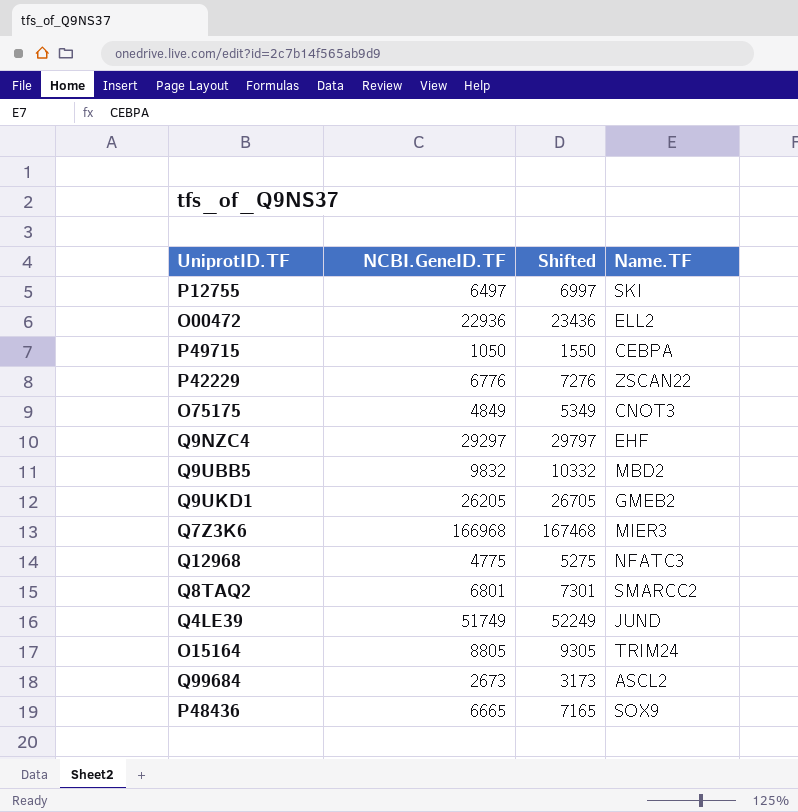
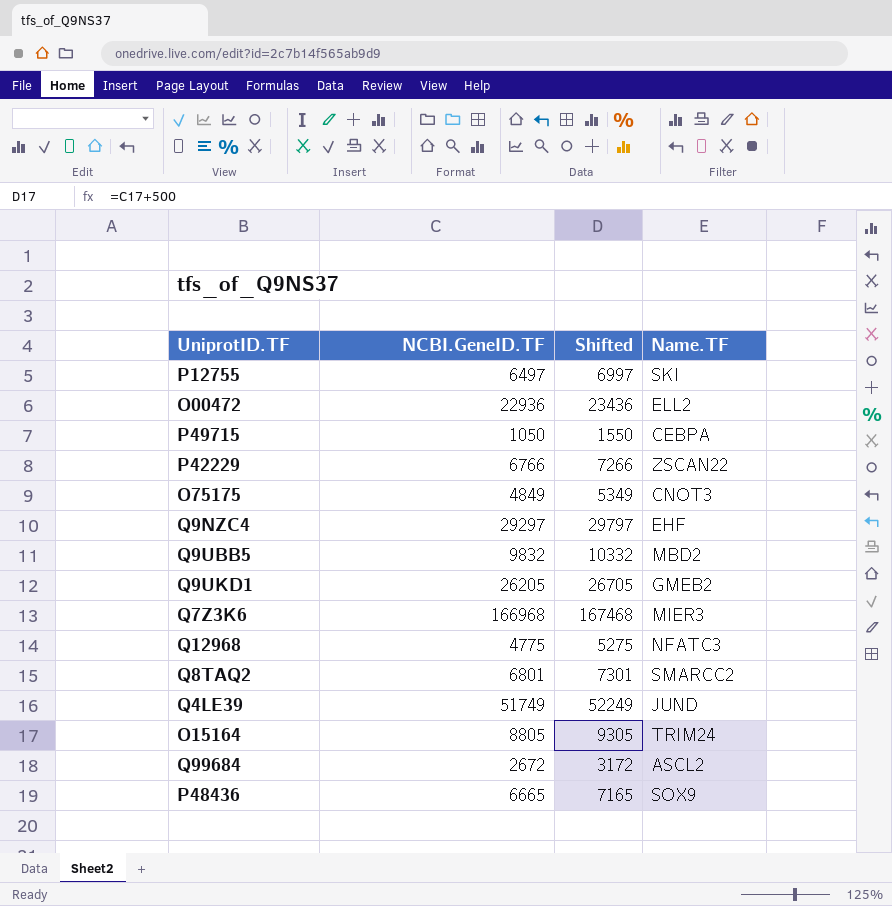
P42229 | NCBI.GeneID.TF: 6776 -> 6766
P42229 | Shifted: 7276 -> 7266
Q99684 | NCBI.GeneID.TF: 2673 -> 2672
Q99684 | Shifted: 3173 -> 3172

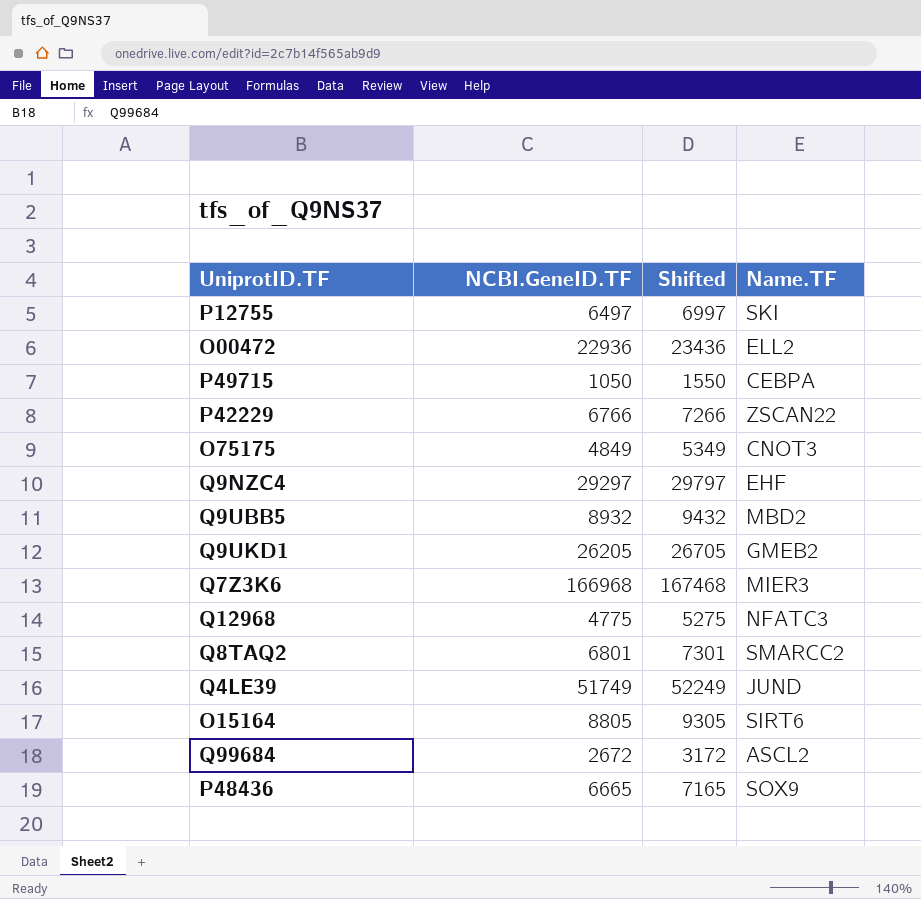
Q9UBB5 | NCBI.GeneID.TF: 9832 -> 8932
Q9UBB5 | Shifted: 10332 -> 9432
O15164 | Name.TF: TRIM24 -> SIRT6

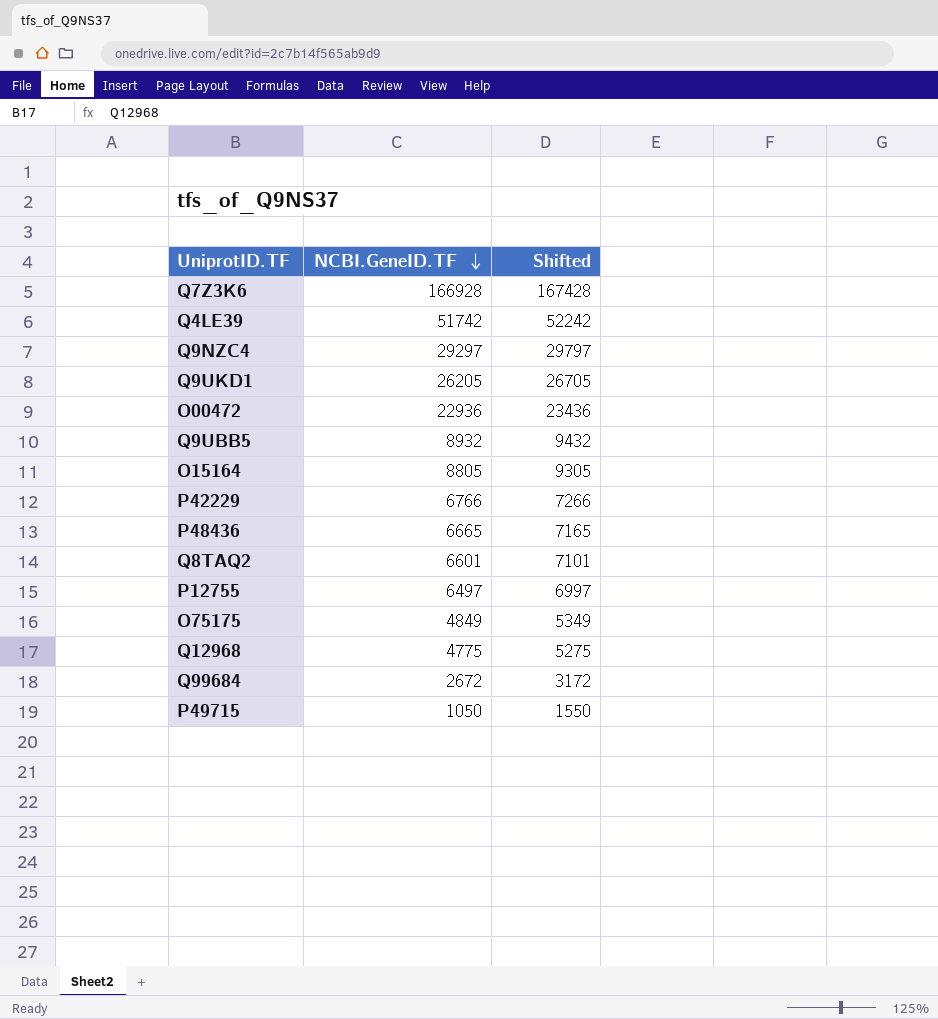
row order: none -> NCBI.GeneID.TF descending
column Name.TF | position: 4 -> none
Q7Z3K6 | NCBI.GeneID.TF: 166968 -> 166928
Q7Z3K6 | Shifted: 167468 -> 167428
Q4LE39 | NCBI.GeneID.TF: 51749 -> 51742
Q4LE39 | Shifted: 52249 -> 52242
Q8TAQ2 | NCBI.GeneID.TF: 6801 -> 6601
Q8TAQ2 | Shifted: 7301 -> 7101

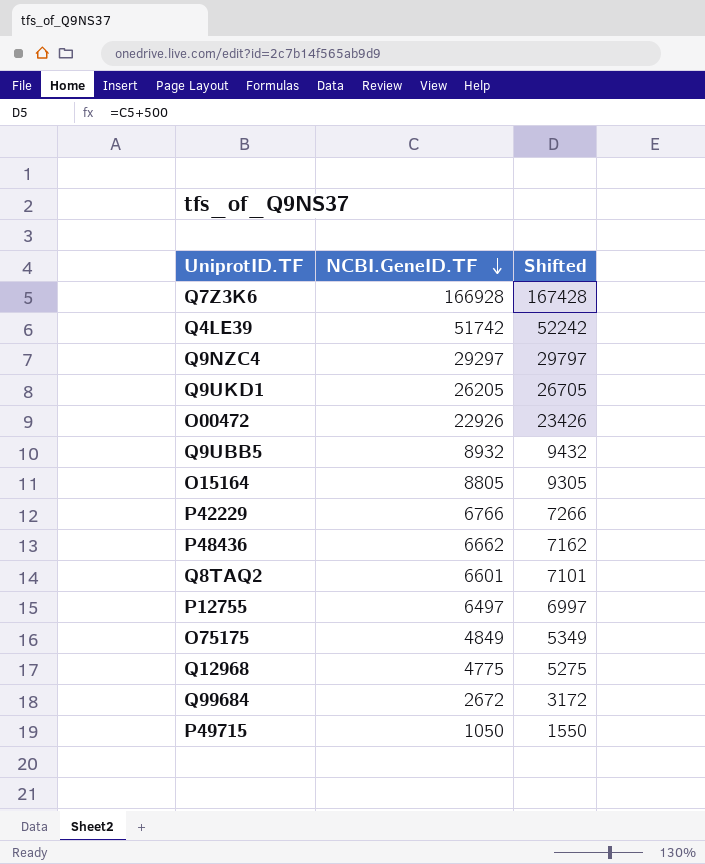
O00472 | NCBI.GeneID.TF: 22936 -> 22926
O00472 | Shifted: 23436 -> 23426
P48436 | NCBI.GeneID.TF: 6665 -> 6662
P48436 | Shifted: 7165 -> 7162

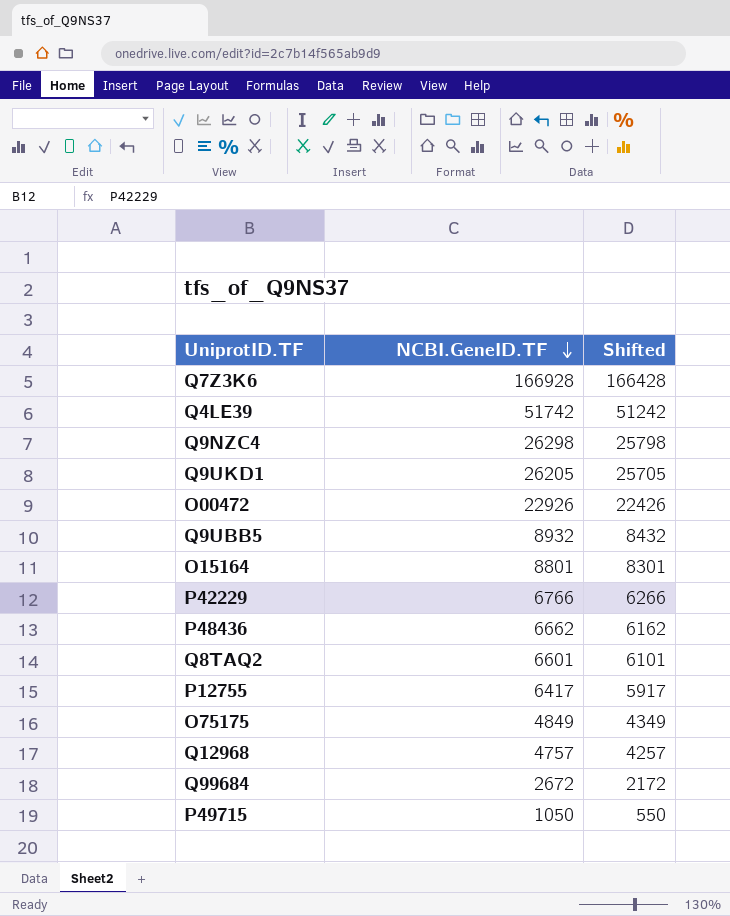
column Shifted | formula: [NCBI.GeneID.TF] + 500 -> [NCBI.GeneID.TF] - 500
Q9NZC4 | NCBI.GeneID.TF: 29297 -> 26298
O15164 | NCBI.GeneID.TF: 8805 -> 8801
P12755 | NCBI.GeneID.TF: 6497 -> 6417
Q12968 | NCBI.GeneID.TF: 4775 -> 4757

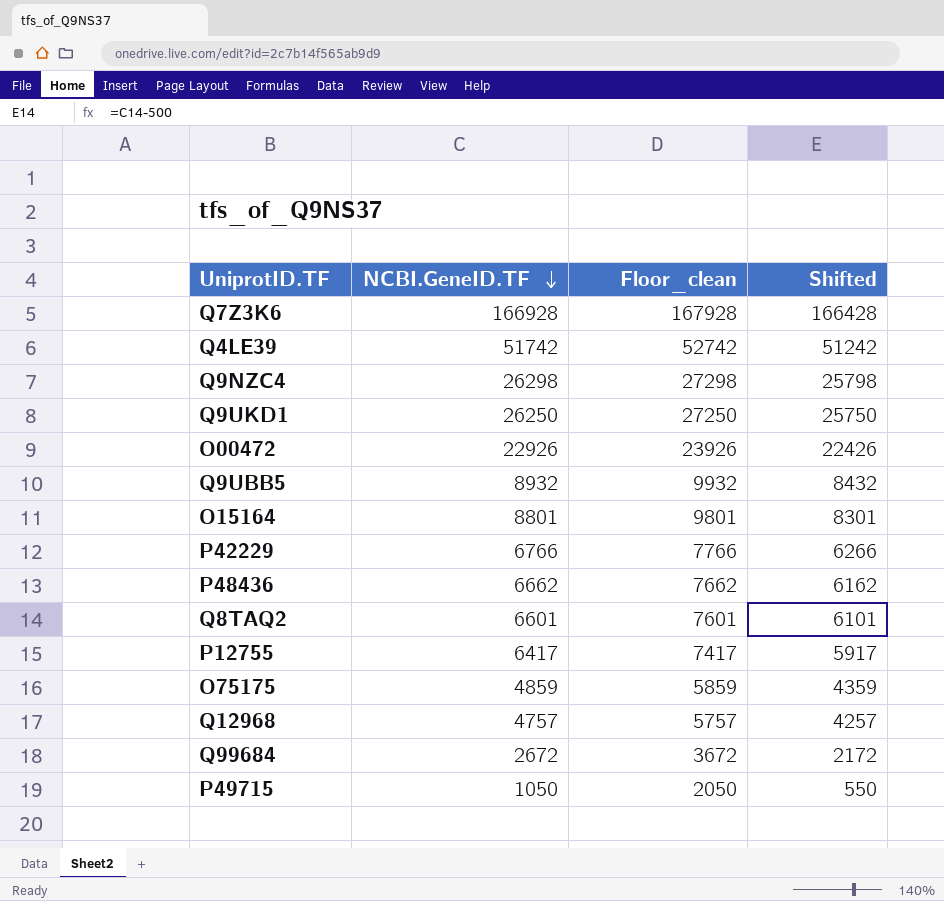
column Floor_clean | formula: none -> [NCBI.GeneID.TF] + 1000
Q9UKD1 | NCBI.GeneID.TF: 26205 -> 26250
Q9UKD1 | Shifted: 25705 -> 25750
O75175 | NCBI.GeneID.TF: 4849 -> 4859
O75175 | Shifted: 4349 -> 4359

